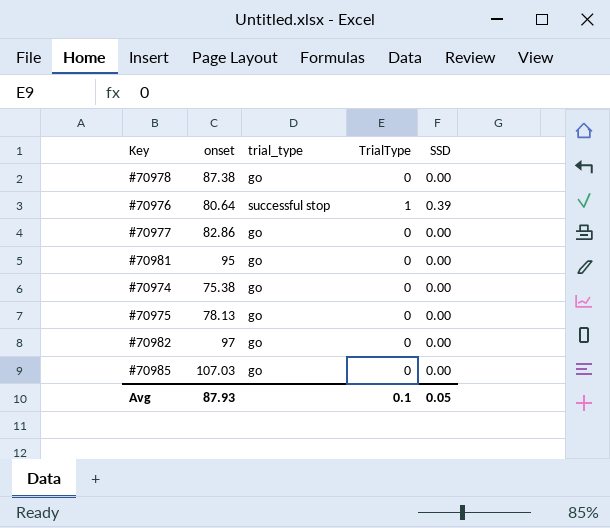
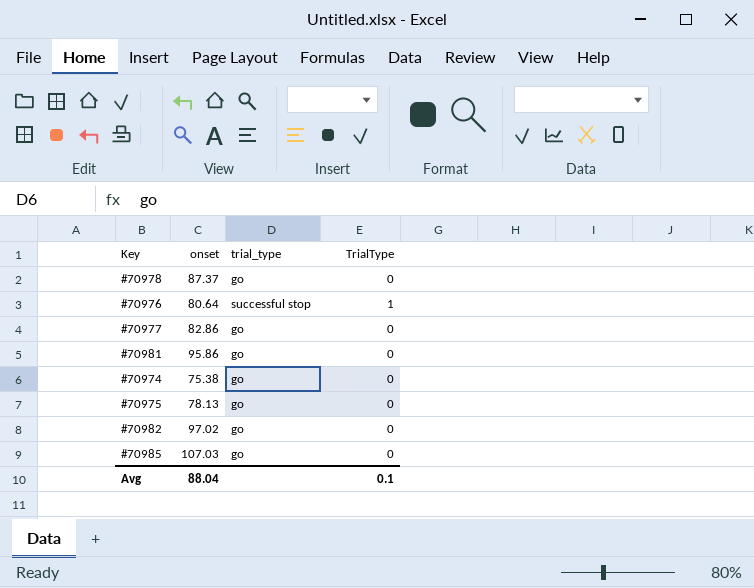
column SSD | position: 5 -> none
#70978 | onset: 87.38 -> 87.37
#70981 | onset: 95 -> 95.86
#70982 | onset: 97 -> 97.02
Avg | onset: 87.93 -> 88.04

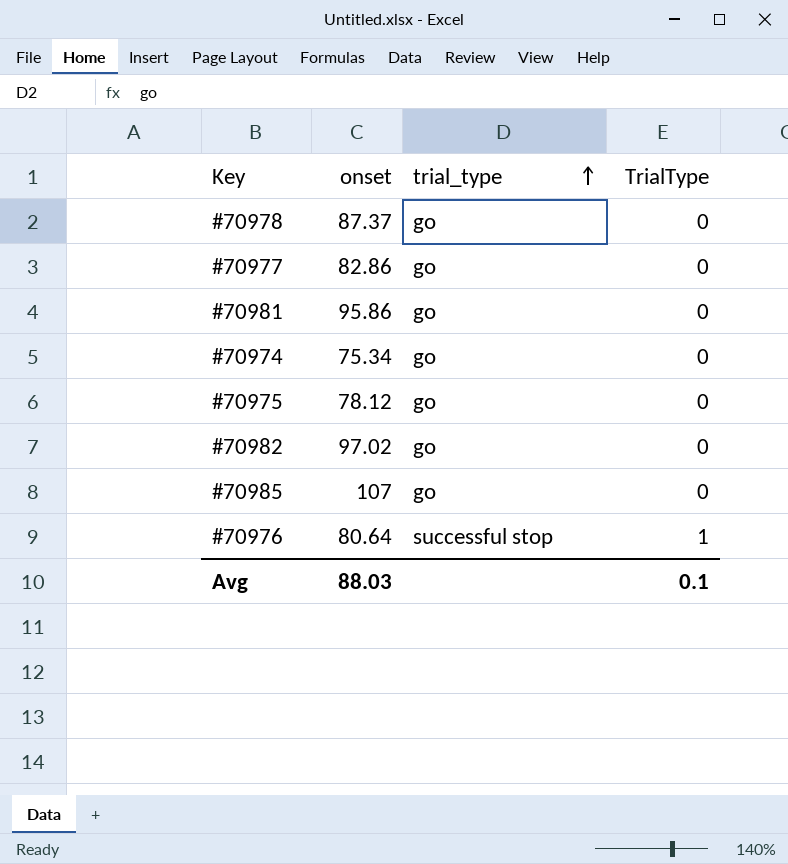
row order: none -> trial_type ascending
#70974 | onset: 75.38 -> 75.34
#70975 | onset: 78.13 -> 78.12
#70985 | onset: 107.03 -> 107
Avg | onset: 88.04 -> 88.03

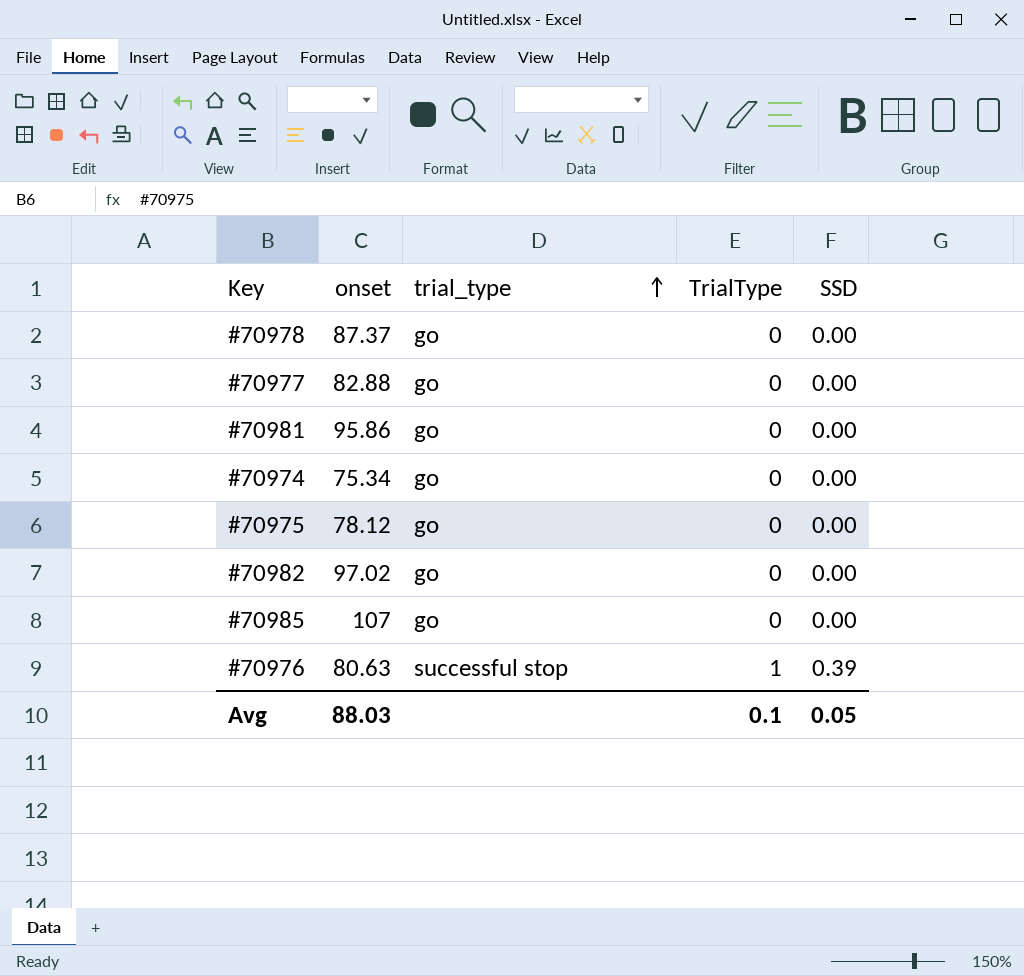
column SSD | position: none -> 5
#70977 | onset: 82.86 -> 82.88
#70976 | onset: 80.64 -> 80.63

